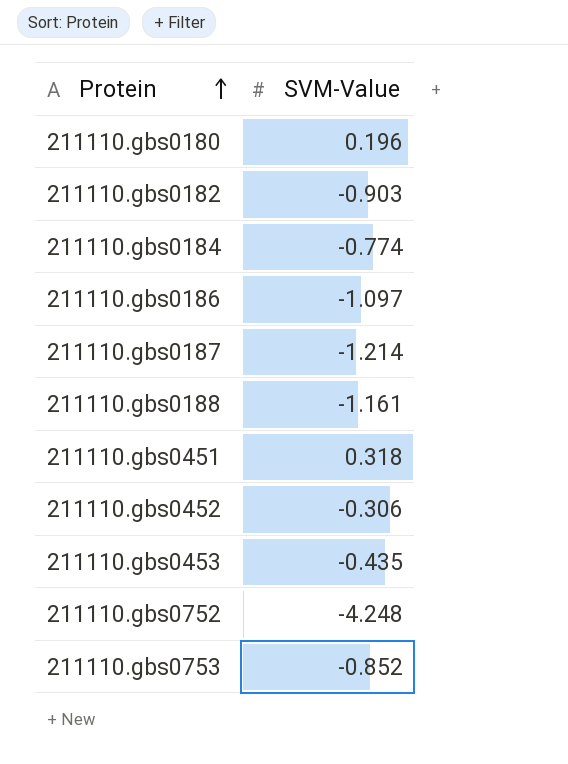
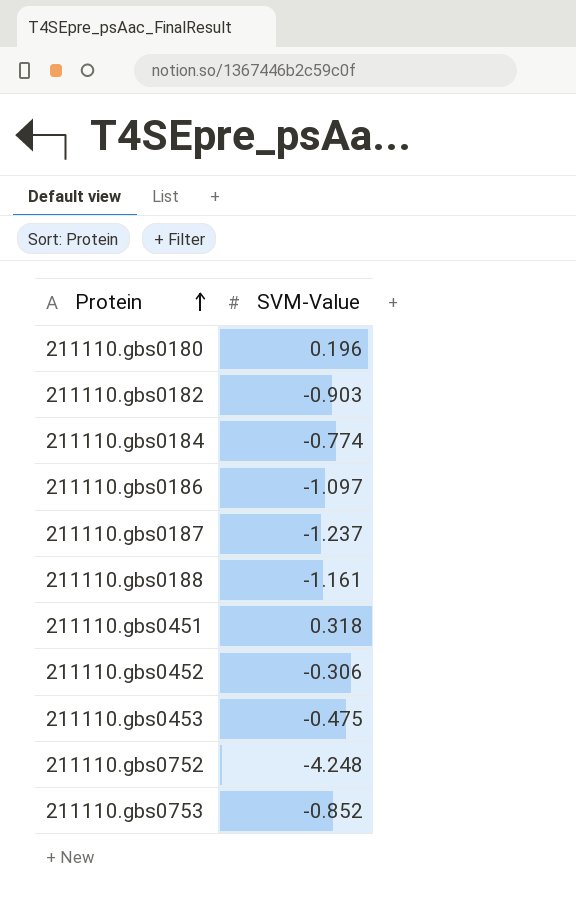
211110.gbs0187 | SVM-Value: -1.214 -> -1.237
211110.gbs0453 | SVM-Value: -0.435 -> -0.475

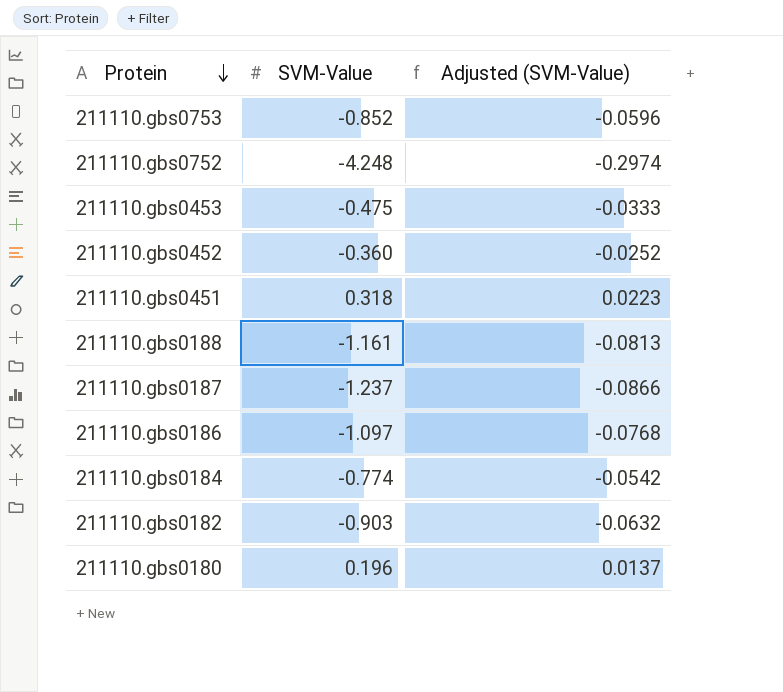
row order: Protein ascending -> Protein descending
column Adjusted (SVM-Value) | formula: none -> [SVM-Value] * 0.07
211110.gbs0452 | SVM-Value: -0.306 -> -0.360

